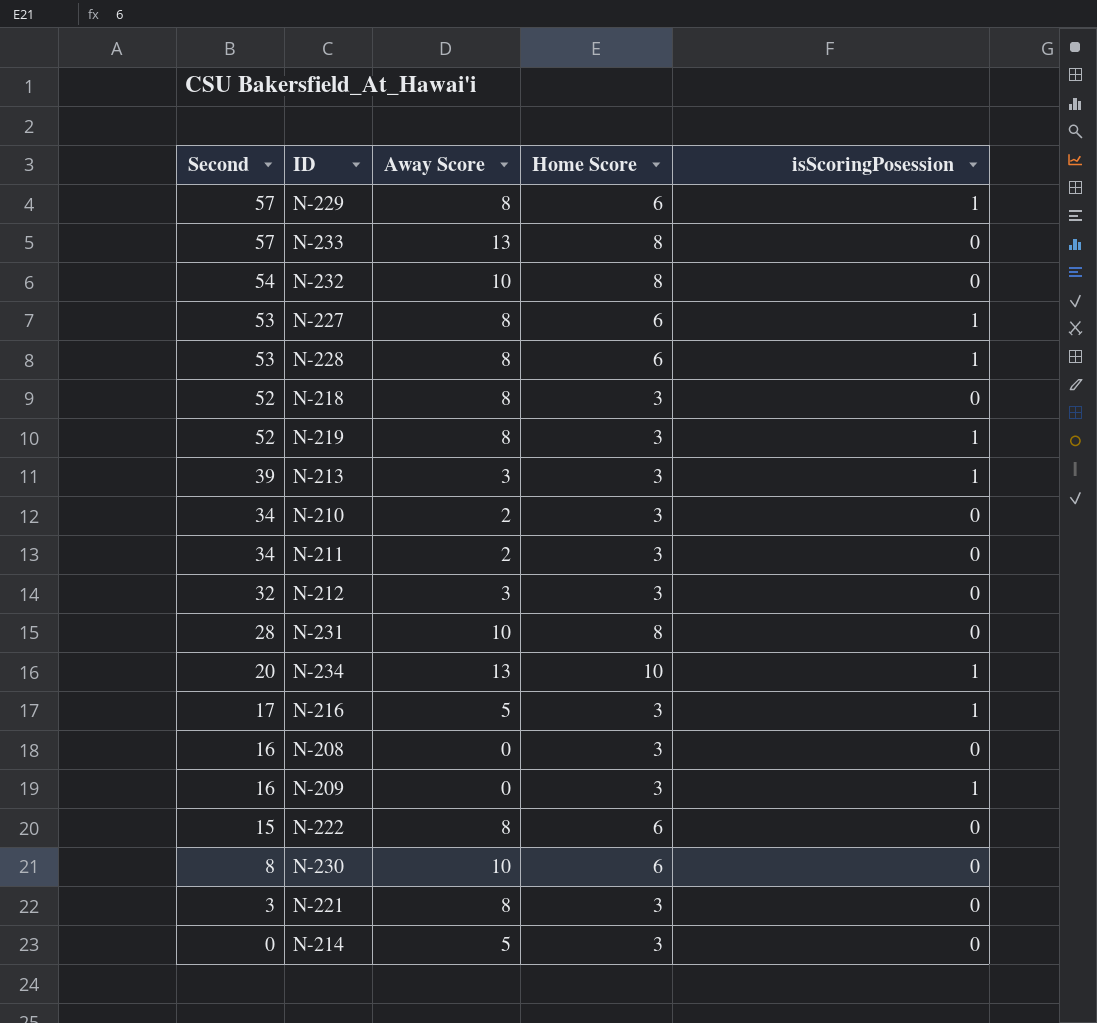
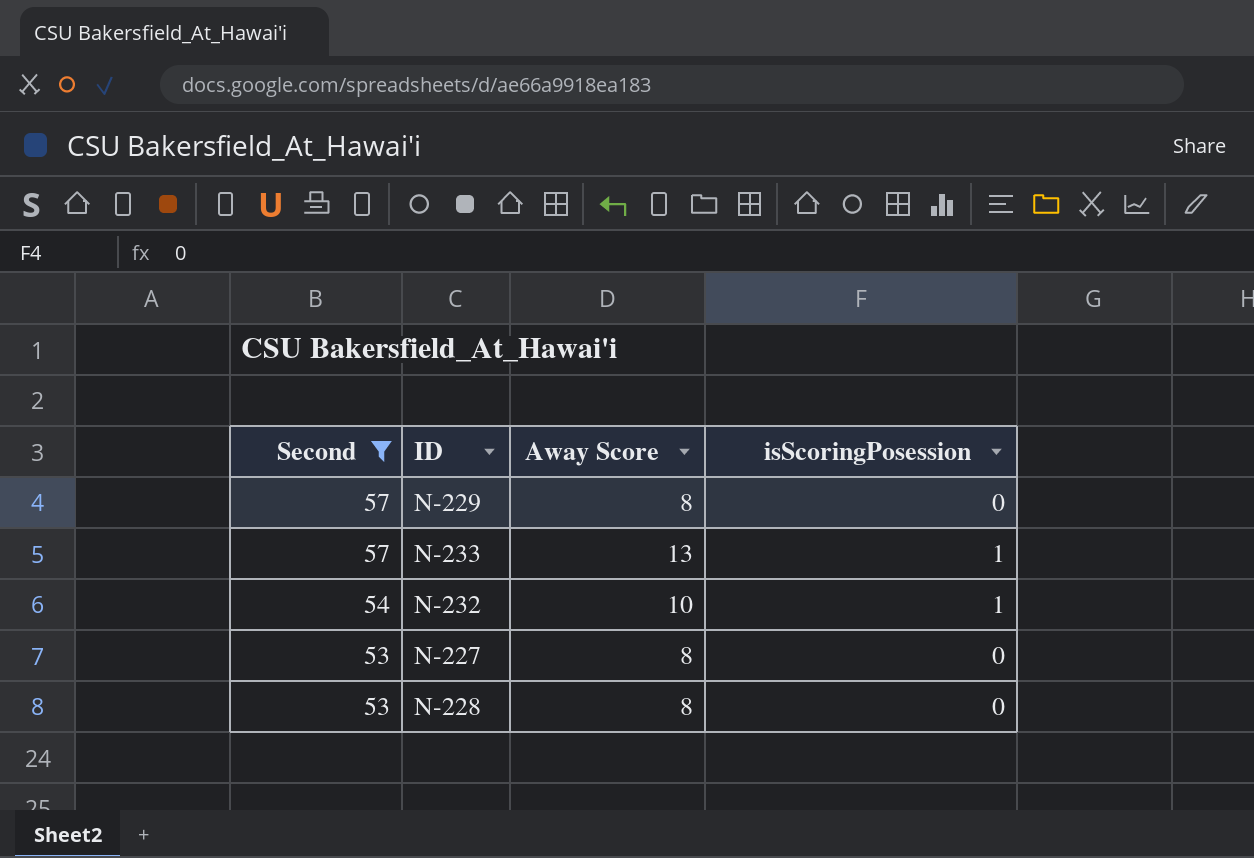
filter: none -> Second >= 53
column Home Score | position: 4 -> none
N-229 | isScoringPosession: 1 -> 0
N-233 | isScoringPosession: 0 -> 1
N-232 | isScoringPosession: 0 -> 1
N-227 | isScoringPosession: 1 -> 0
N-228 | isScoringPosession: 1 -> 0

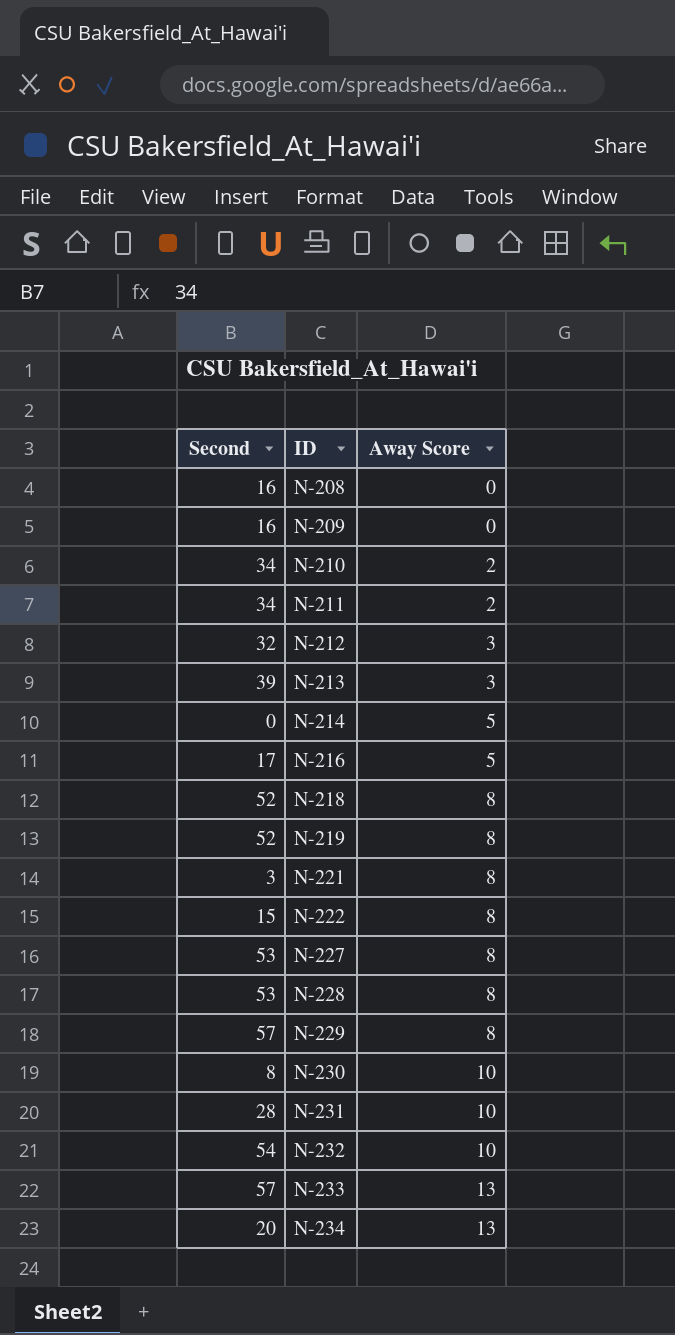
filter: Second >= 53 -> none
row order: Second descending -> ID ascending
column isScoringPosession | position: 4 -> none

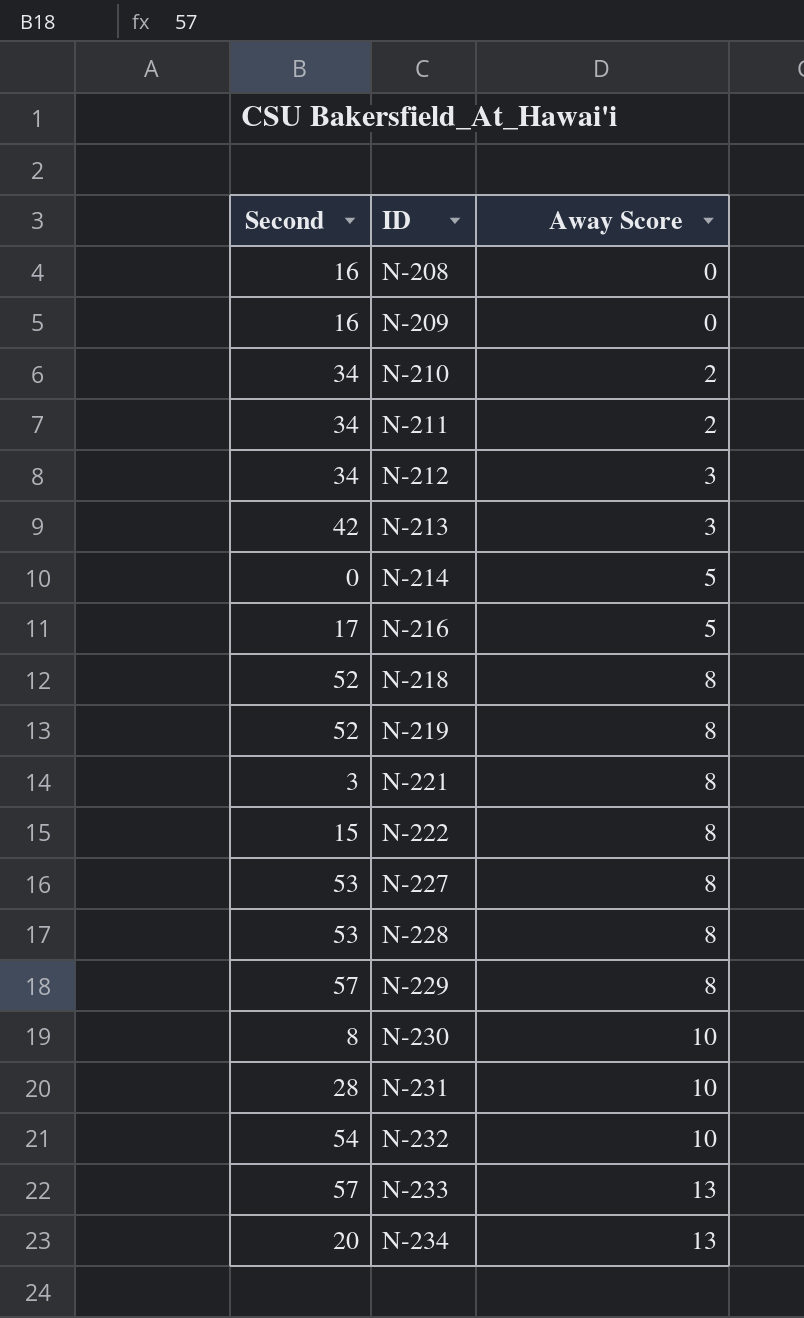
N-212 | Second: 32 -> 34
N-213 | Second: 39 -> 42

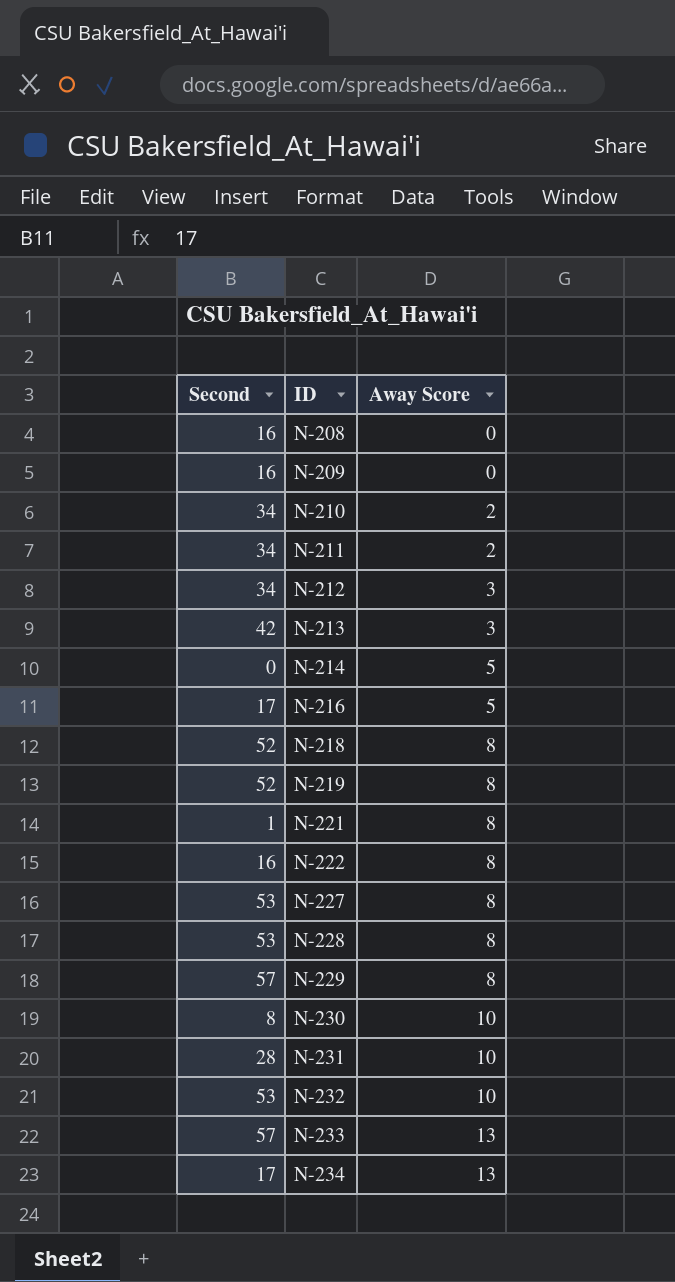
N-221 | Second: 3 -> 1
N-222 | Second: 15 -> 16
N-232 | Second: 54 -> 53
N-234 | Second: 20 -> 17

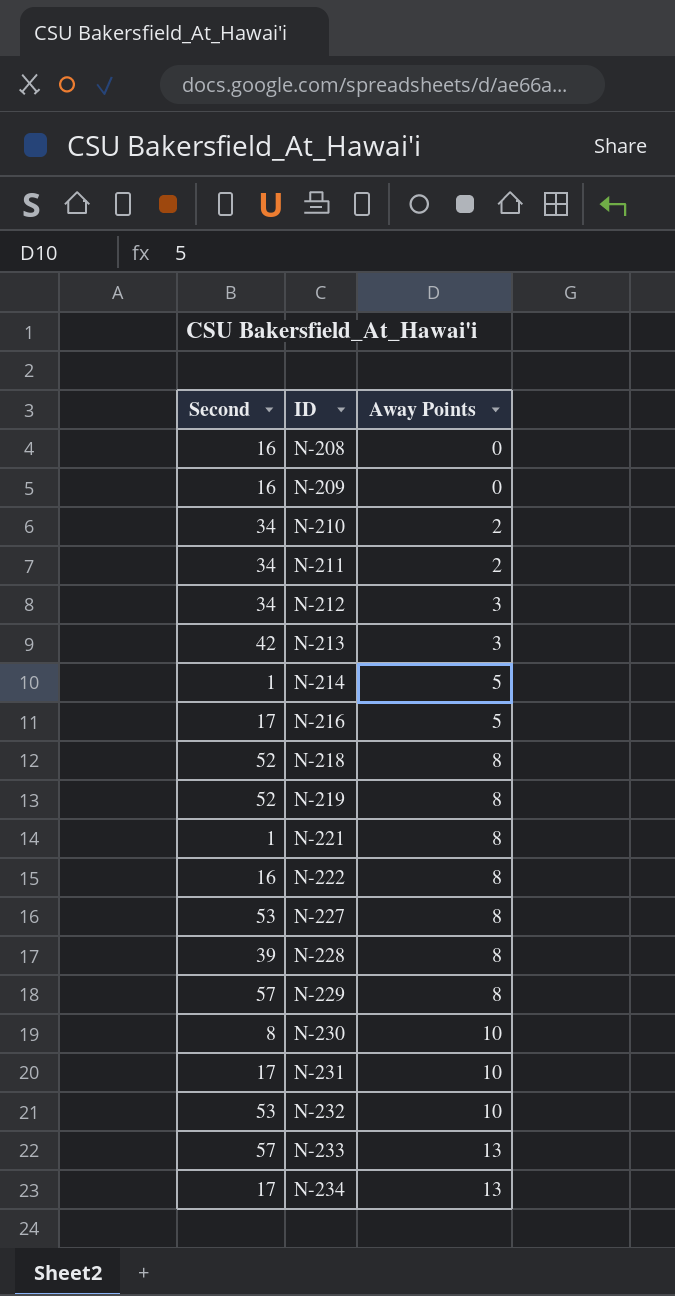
column name: Away Score -> Away Points
N-214 | Second: 0 -> 1
N-228 | Second: 53 -> 39
N-231 | Second: 28 -> 17

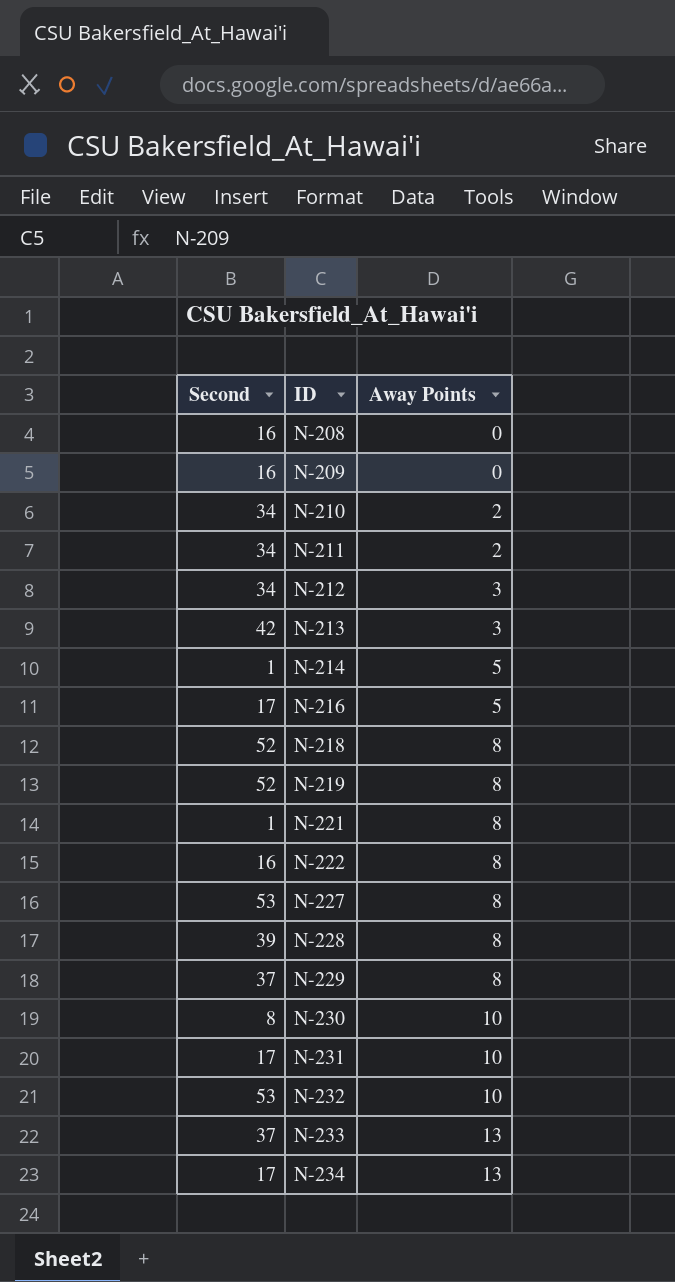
N-229 | Second: 57 -> 37
N-233 | Second: 57 -> 37

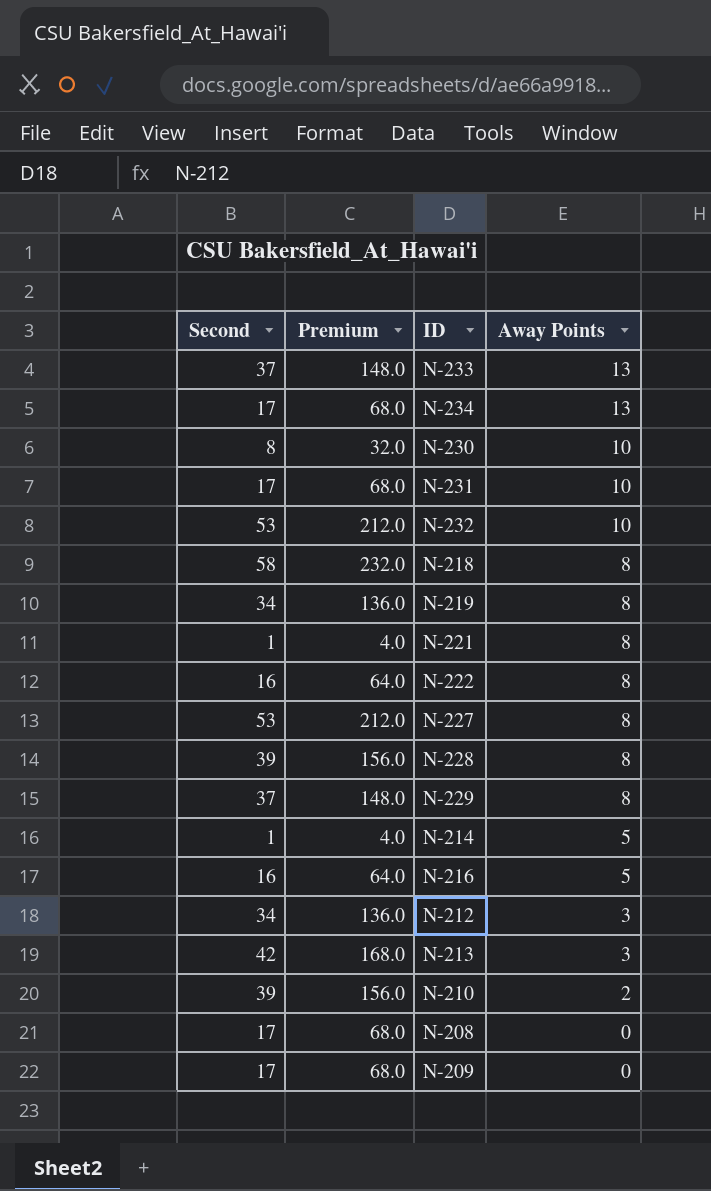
row order: ID ascending -> Away Points descending
column Premium | formula: none -> [Second] * 4
row N-211: 34 | 2 -> none
N-218 | Second: 52 -> 58
N-219 | Second: 52 -> 34
N-216 | Second: 17 -> 16
N-210 | Second: 34 -> 39
N-208 | Second: 16 -> 17
N-209 | Second: 16 -> 17

